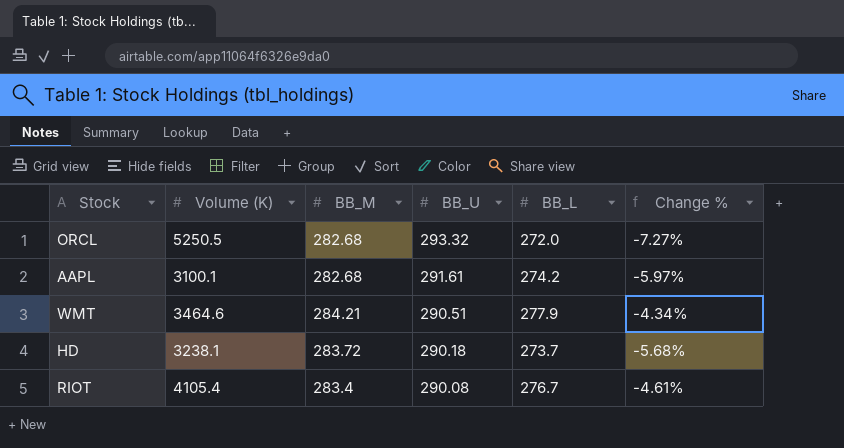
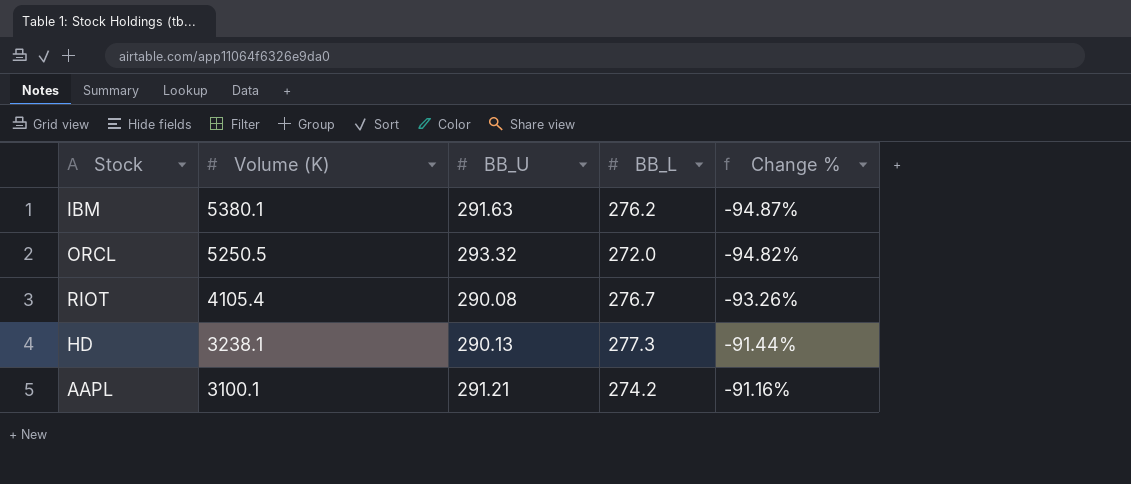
row order: BB_U descending -> Volume (K) descending
column BB_M | position: 3 -> none
column Change % | formula: ([BB_L] - [BB_U]) / [BB_U] -> ([BB_L] - [Volume (K)]) / [Volume (K)]
row WMT: 3464.6 | 284.21 | 290.51 | 277.9 | -4.34% -> none
row IBM: none -> 5380.1 | 291.63 | 276.2 | -94.87%
HD | BB_U: 290.18 -> 290.13
HD | BB_L: 273.7 -> 277.3
AAPL | BB_U: 291.61 -> 291.21

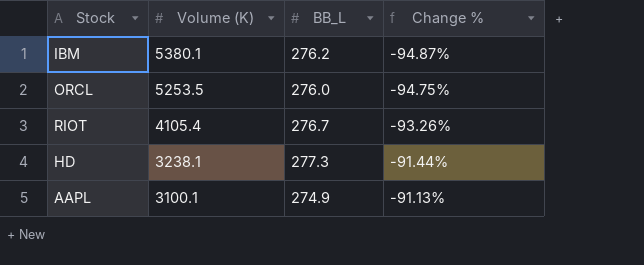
column BB_U | position: 3 -> none
ORCL | Volume (K): 5250.5 -> 5253.5
ORCL | BB_L: 272.0 -> 276.0
ORCL | Change %: -94.82% -> -94.75%
AAPL | BB_L: 274.2 -> 274.9
AAPL | Change %: -91.16% -> -91.13%

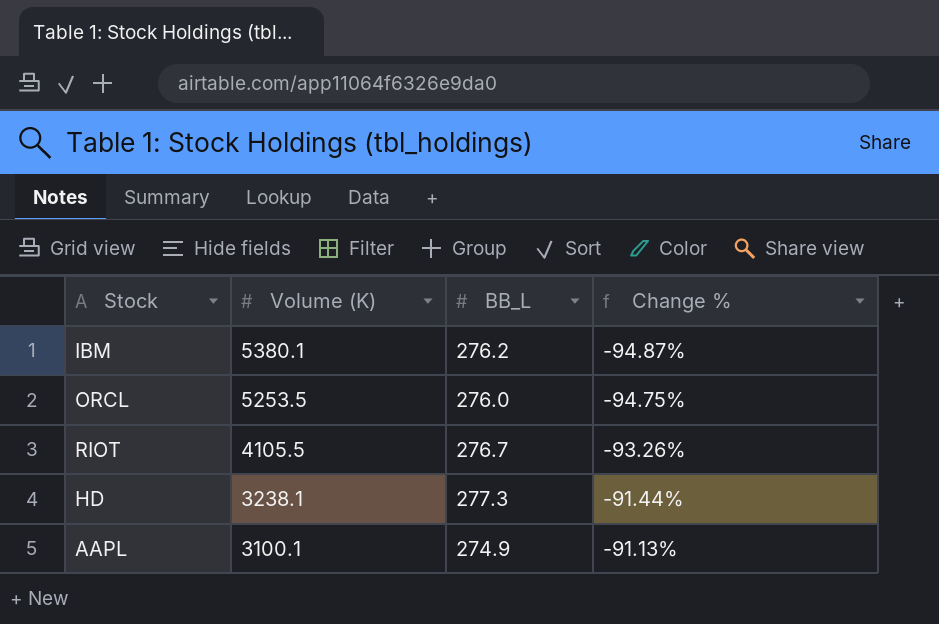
RIOT | Volume (K): 4105.4 -> 4105.5

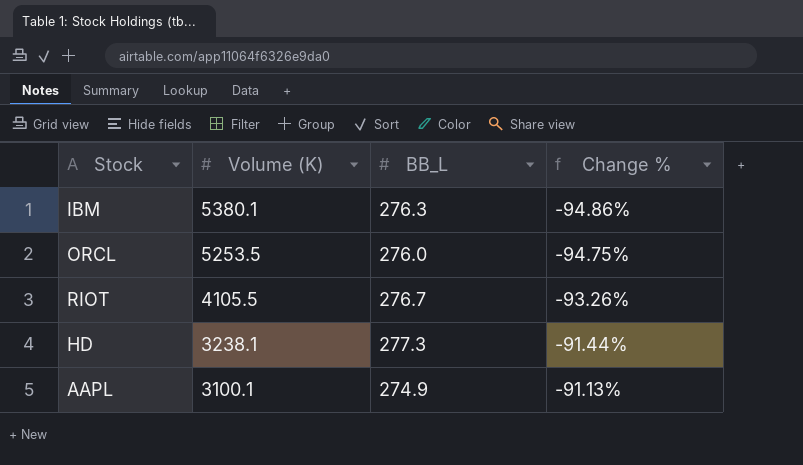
IBM | BB_L: 276.2 -> 276.3
IBM | Change %: -94.87% -> -94.86%

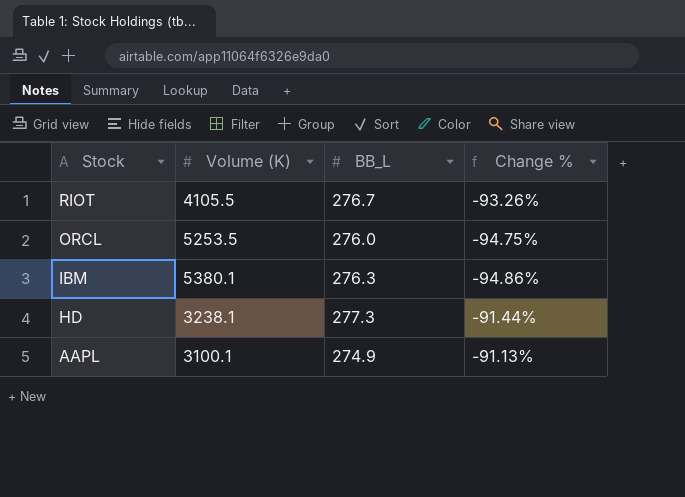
row order: Volume (K) descending -> Stock descending

